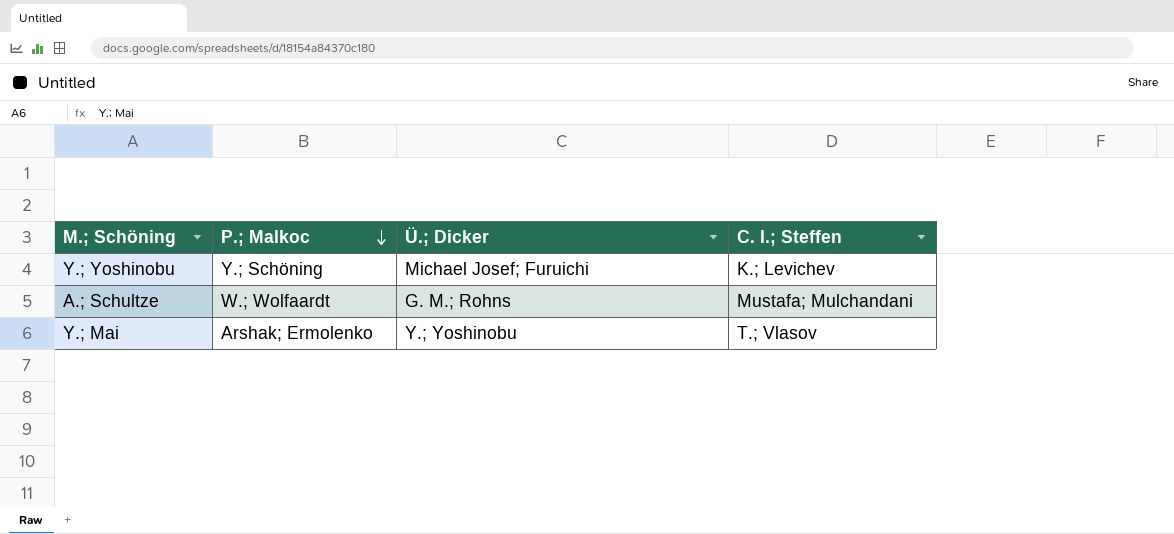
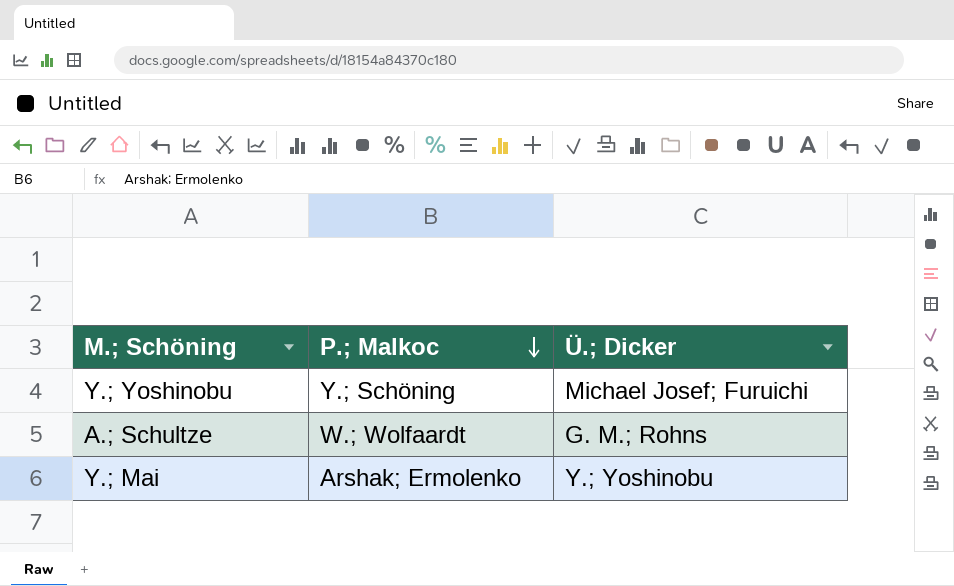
column C. I.; Steffen | position: 4 -> none

